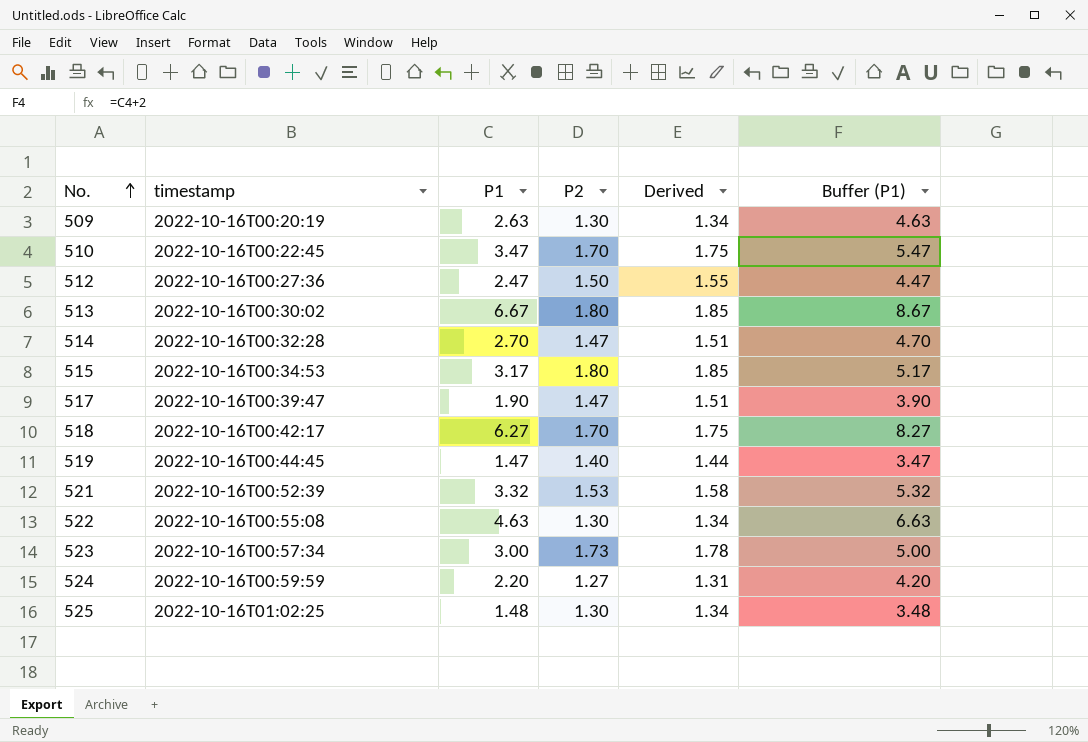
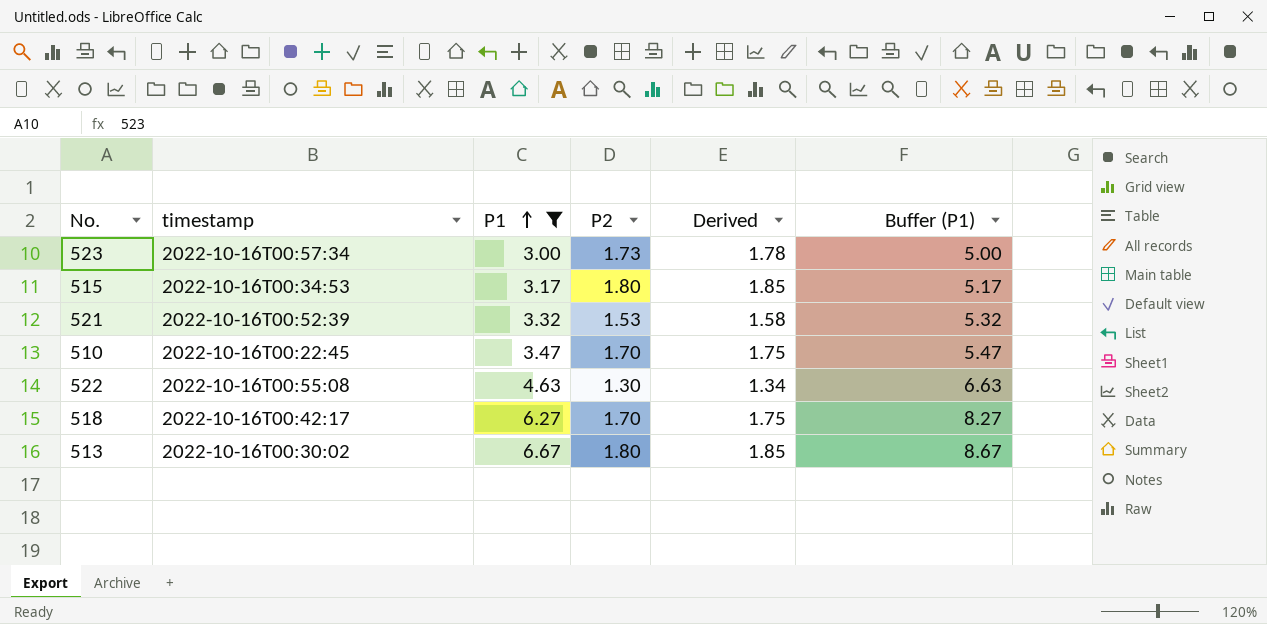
filter: none -> P1 >= 3.00
row order: No. ascending -> P1 ascending

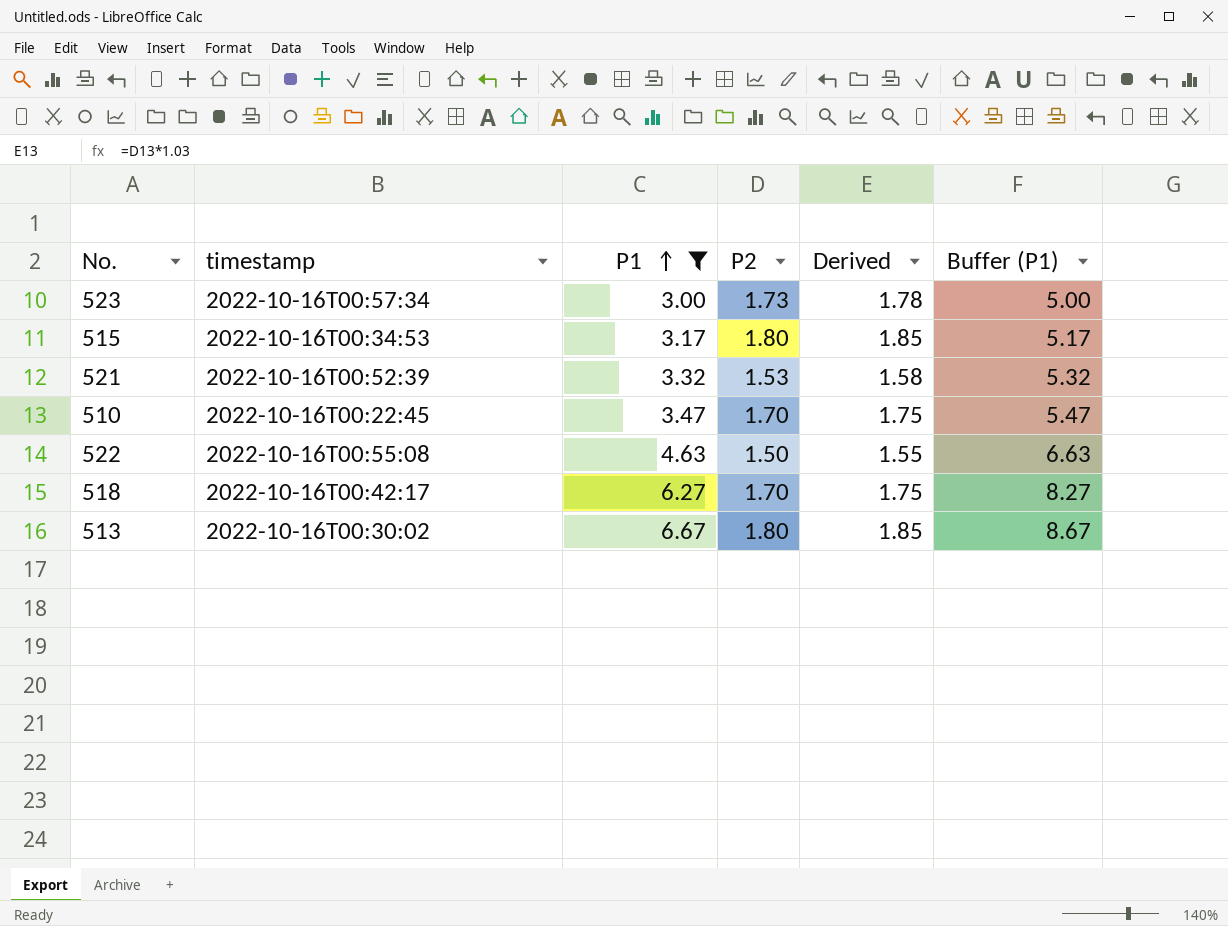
522 | P2: 1.30 -> 1.50
522 | Derived: 1.34 -> 1.55

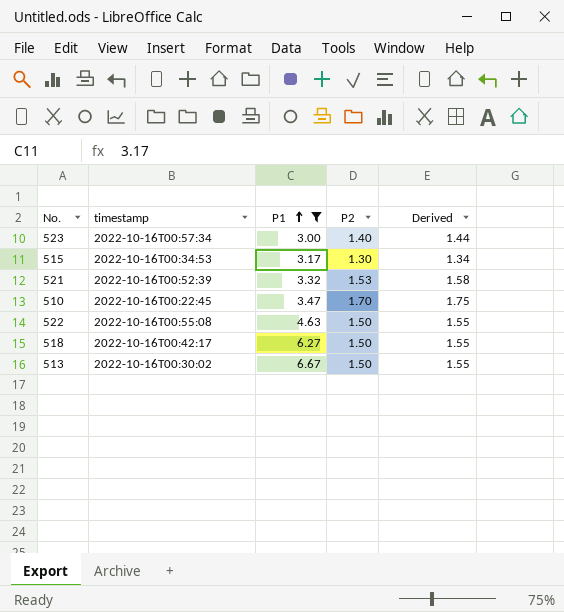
column Buffer (P1) | formula: [P1] + 2 -> none
523 | P2: 1.73 -> 1.40
523 | Derived: 1.78 -> 1.44
515 | P2: 1.80 -> 1.30
515 | Derived: 1.85 -> 1.34
518 | P2: 1.70 -> 1.50
518 | Derived: 1.75 -> 1.55
513 | P2: 1.80 -> 1.50
513 | Derived: 1.85 -> 1.55

